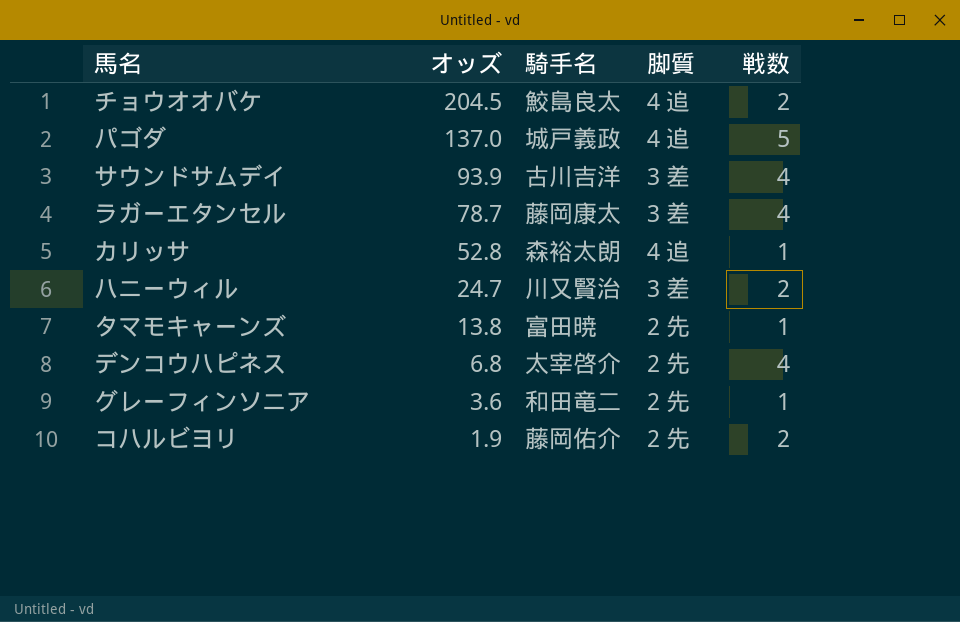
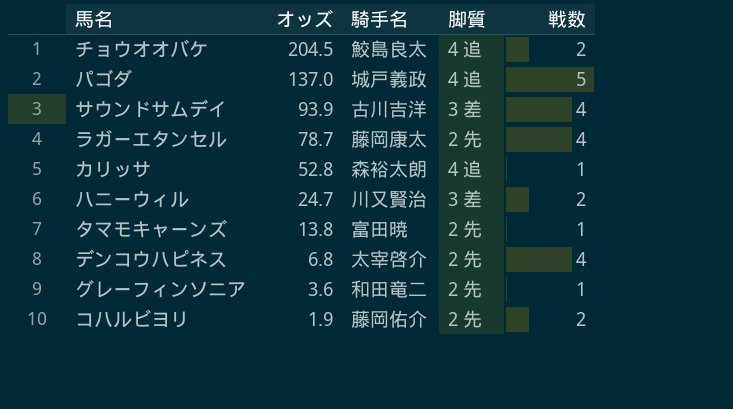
ラガーエタンセル | 脚質: 3 差 -> 2 先

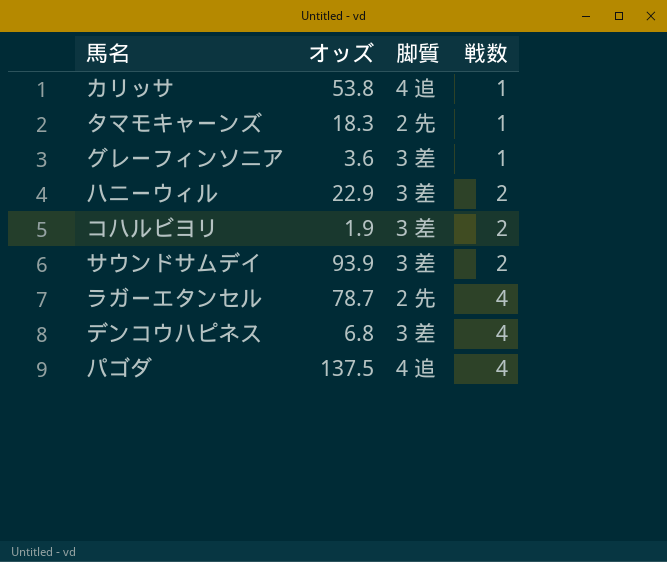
row order: オッズ descending -> 戦数 ascending
column 騎手名 | position: 3 -> none
row チョウオオバケ: 204.5 | 鮫島良太 | 4 追 | 2 -> none
カリッサ | オッズ: 52.8 -> 53.8
タマモキャーンズ | オッズ: 13.8 -> 18.3
グレーフィンソニア | 脚質: 2 先 -> 3 差
ハニーウィル | オッズ: 24.7 -> 22.9
コハルビヨリ | 脚質: 2 先 -> 3 差
サウンドサムデイ | 戦数: 4 -> 2
デンコウハピネス | 脚質: 2 先 -> 3 差
パゴダ | オッズ: 137.0 -> 137.5
パゴダ | 戦数: 5 -> 4

